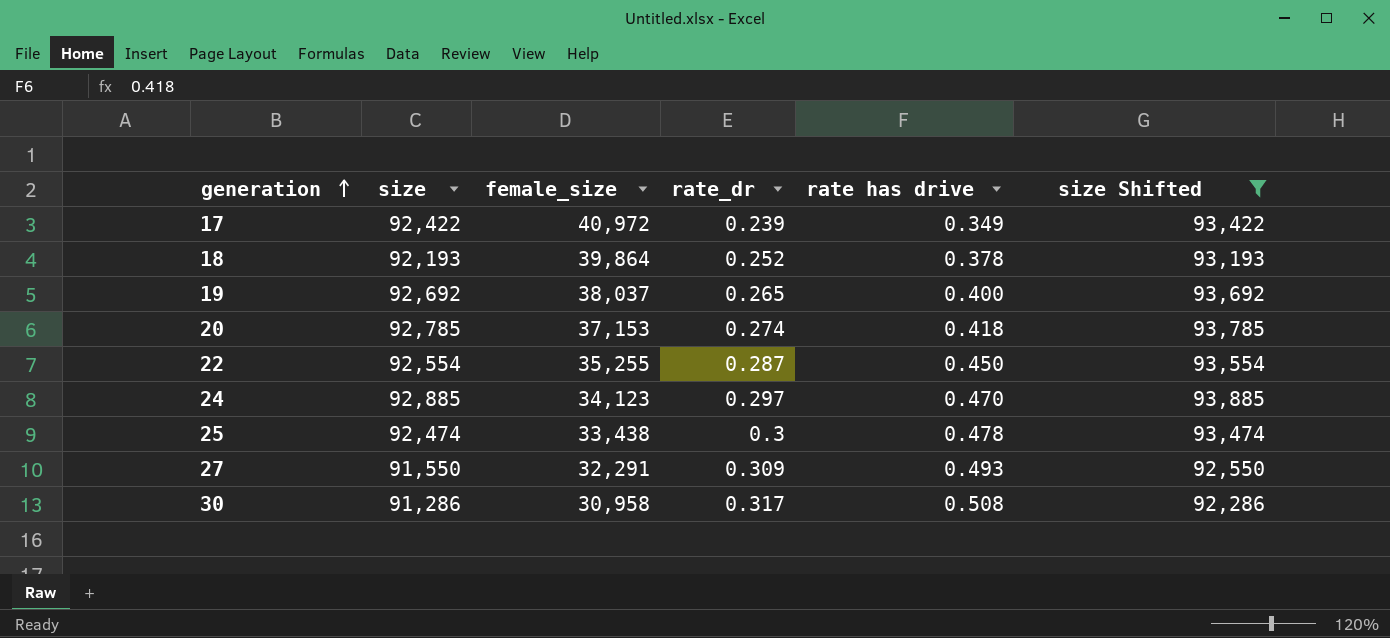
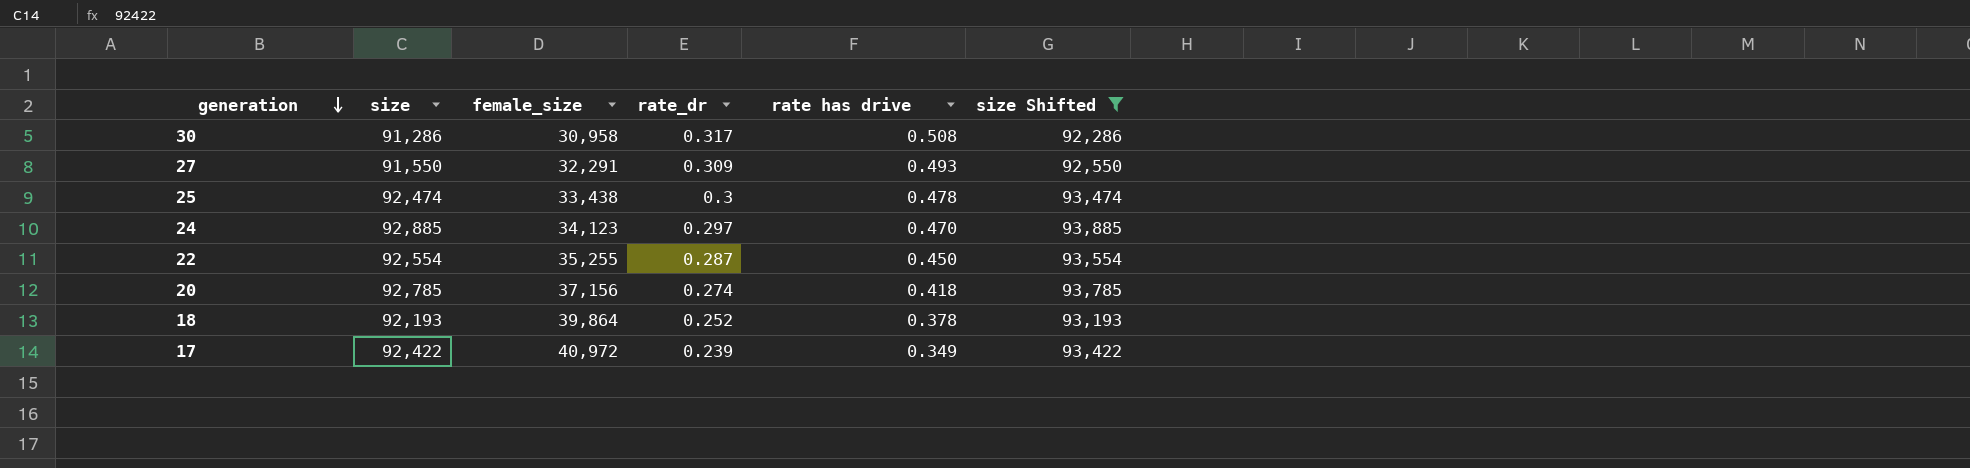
row order: generation ascending -> generation descending
row 19: 92,692 | 38,037 | 0.265 | 0.400 | 93,692 -> none
20 | female_size: 37,153 -> 37,156

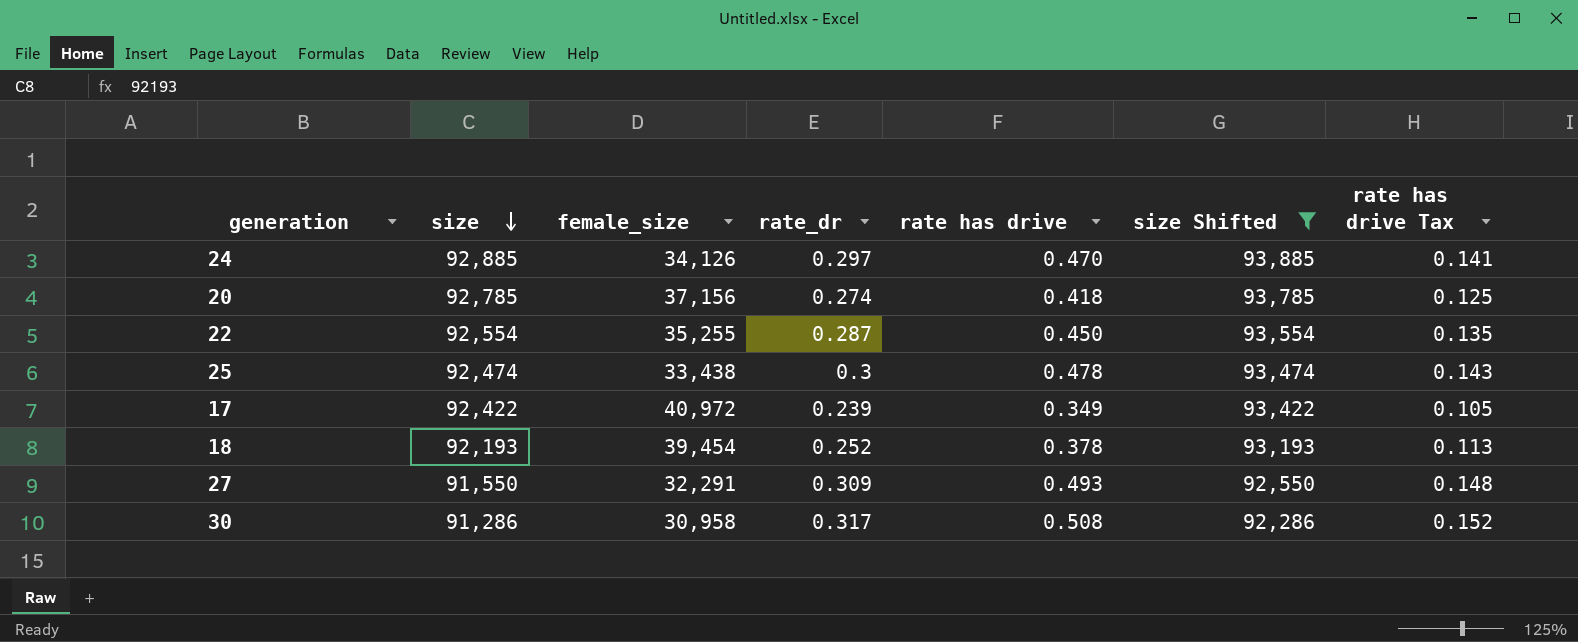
row order: generation descending -> size descending
column rate has drive Tax | formula: none -> [rate has drive] * 0.3
24 | female_size: 34,123 -> 34,126
18 | female_size: 39,864 -> 39,454

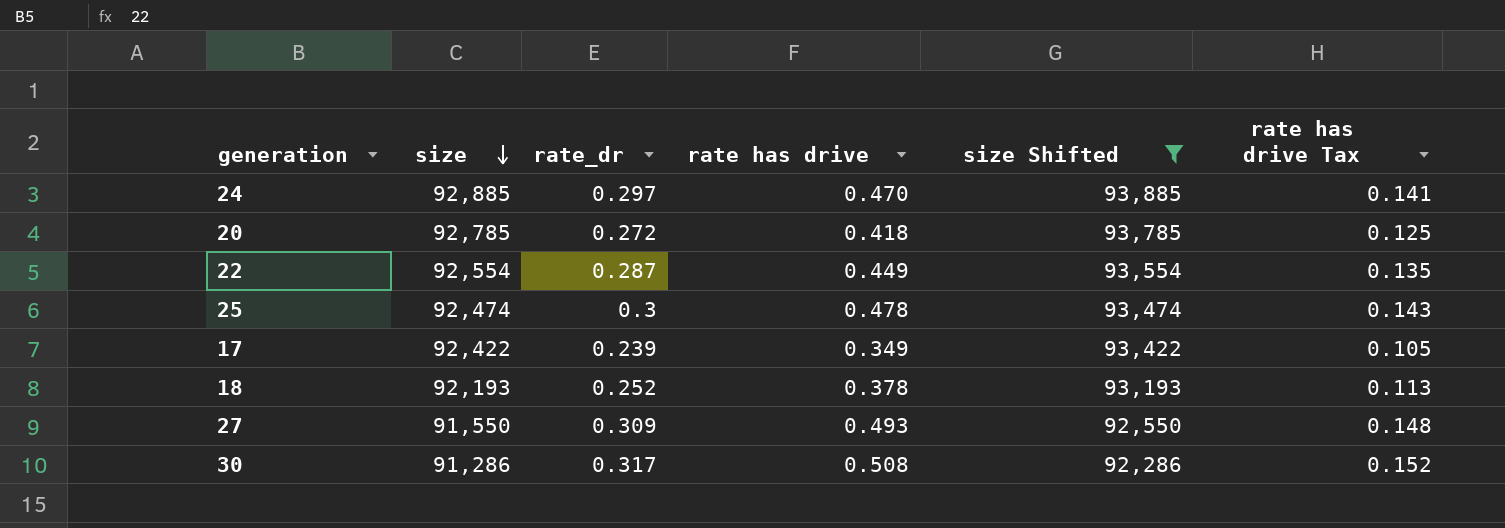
column female_size | position: 3 -> none
20 | rate_dr: 0.274 -> 0.272
22 | rate has drive: 0.450 -> 0.449

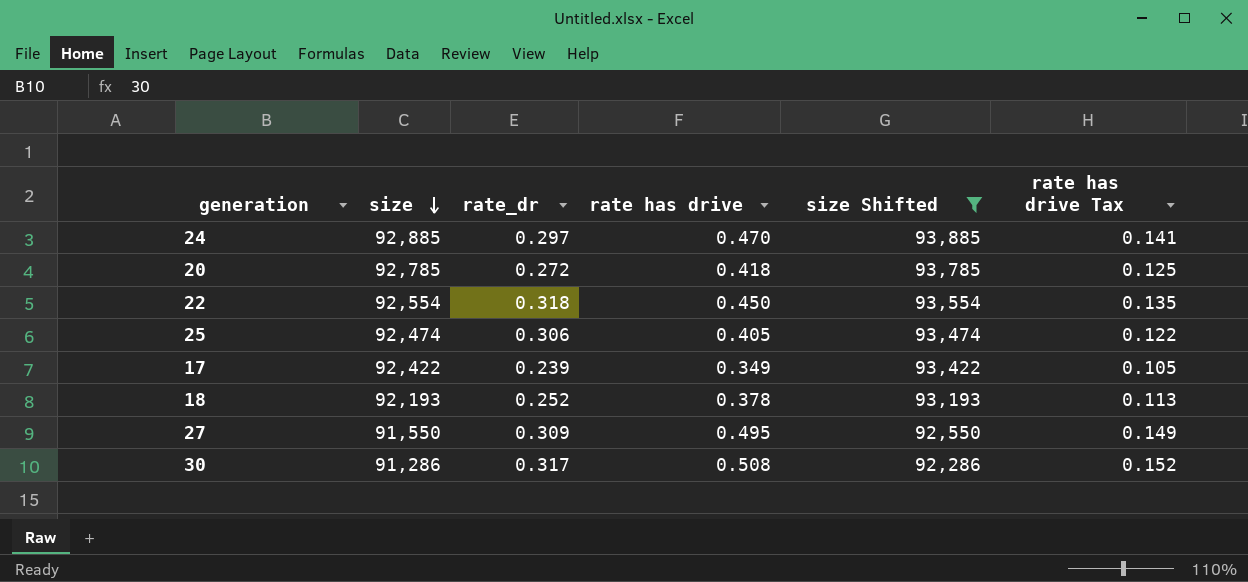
22 | rate_dr: 0.287 -> 0.318
22 | rate has drive: 0.449 -> 0.450
25 | rate_dr: 0.3 -> 0.306
25 | rate has drive: 0.478 -> 0.405
25 | rate has drive Tax: 0.143 -> 0.122
27 | rate has drive: 0.493 -> 0.495
27 | rate has drive Tax: 0.148 -> 0.149

